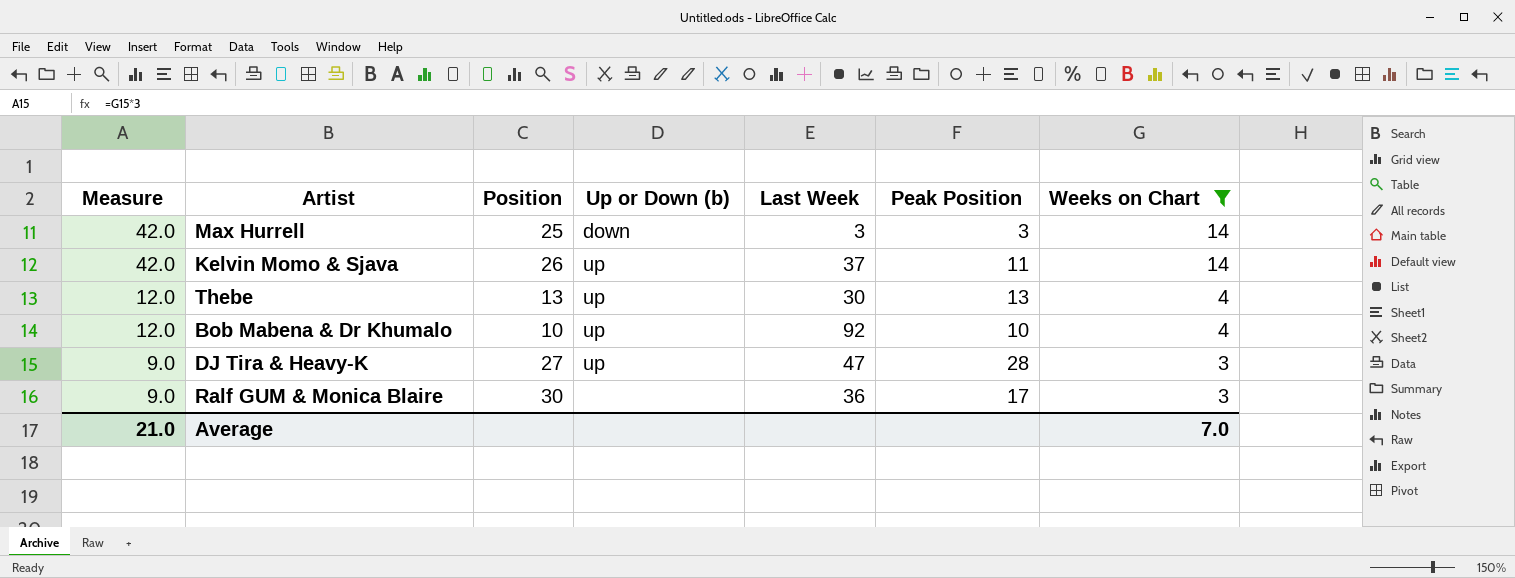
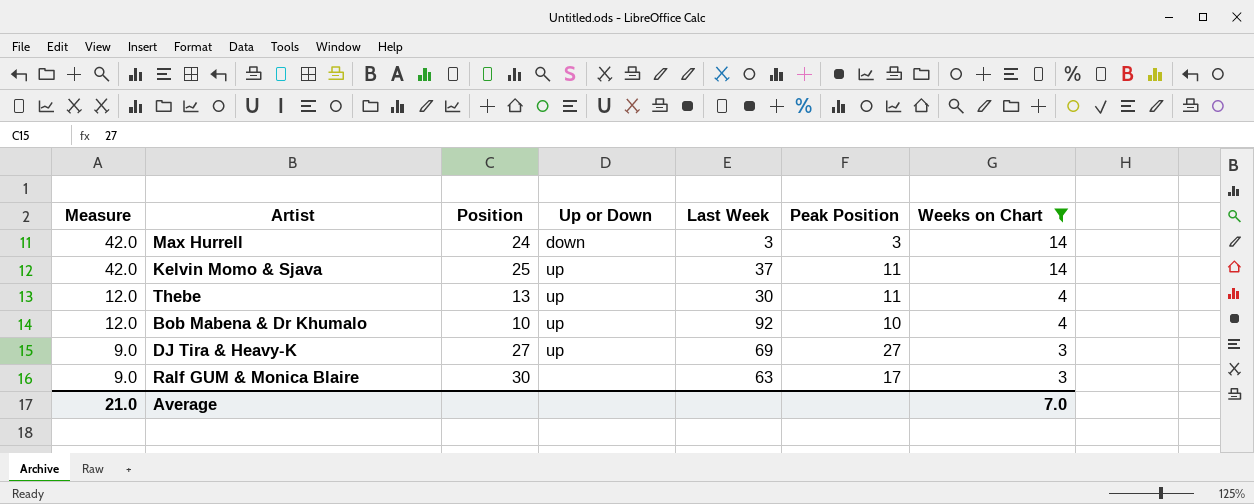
column name: Up or Down (b) -> Up or Down
Max Hurrell | Position: 25 -> 24
Kelvin Momo & Sjava | Position: 26 -> 25
Thebe | Peak Position: 13 -> 11
DJ Tira & Heavy-K | Last Week: 47 -> 69
DJ Tira & Heavy-K | Peak Position: 28 -> 27
Ralf GUM & Monica Blaire | Last Week: 36 -> 63

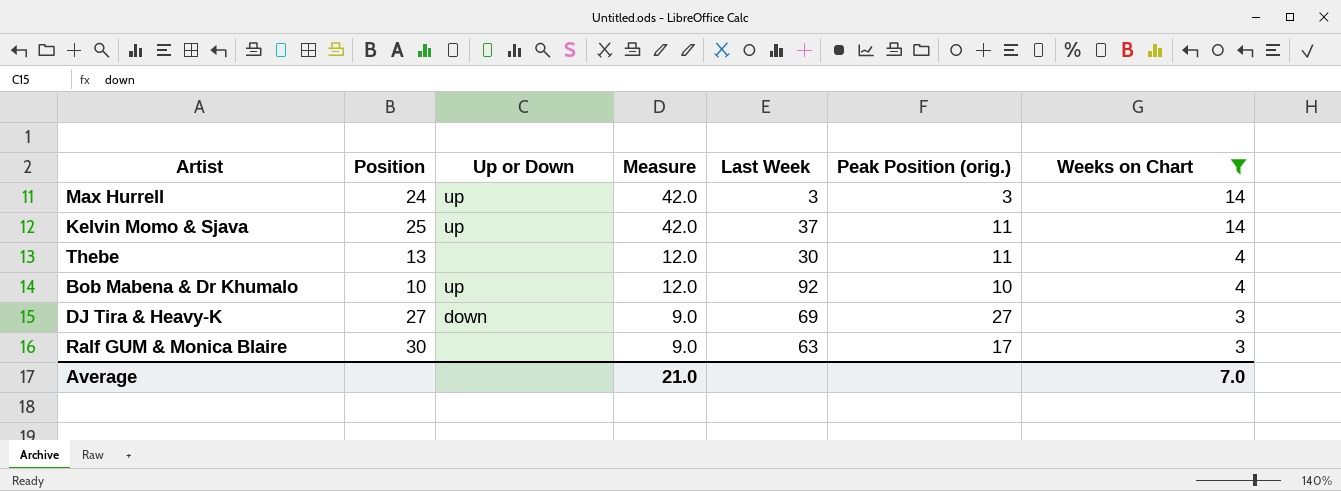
column Measure | position: 1 -> 4
column name: Peak Position -> Peak Position (orig.)
Max Hurrell | Up or Down: down -> up
Thebe | Up or Down: up -> none
DJ Tira & Heavy-K | Up or Down: up -> down

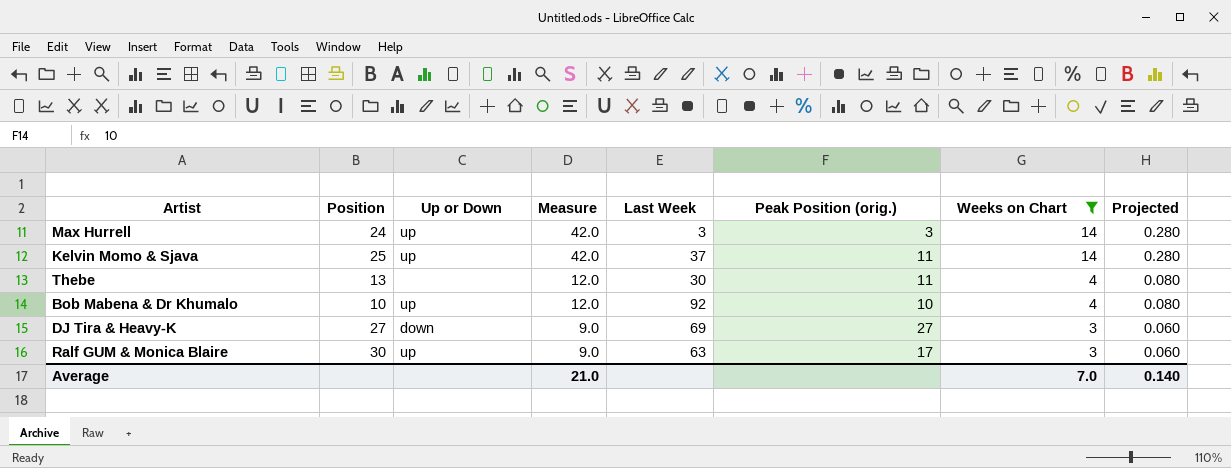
column Projected | formula: none -> [Weeks on Chart] * 0.02
Ralf GUM & Monica Blaire | Up or Down: none -> up

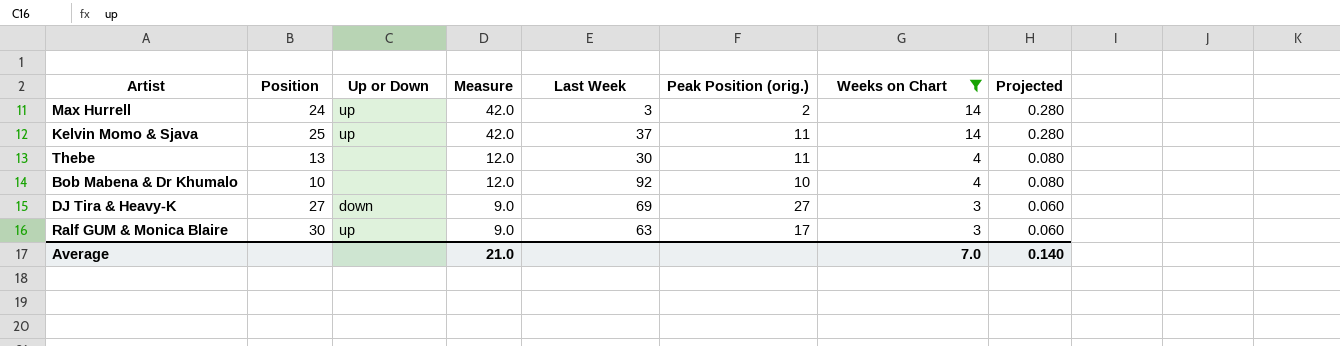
Max Hurrell | Peak Position (orig.): 3 -> 2
Bob Mabena & Dr Khumalo | Up or Down: up -> none

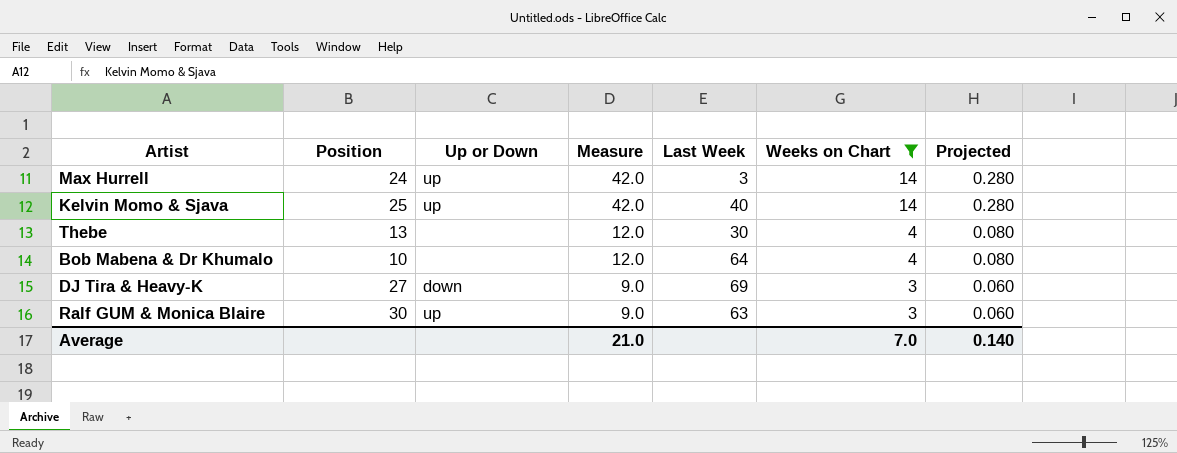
column Peak Position (orig.) | position: 6 -> none
Kelvin Momo & Sjava | Last Week: 37 -> 40
Bob Mabena & Dr Khumalo | Last Week: 92 -> 64

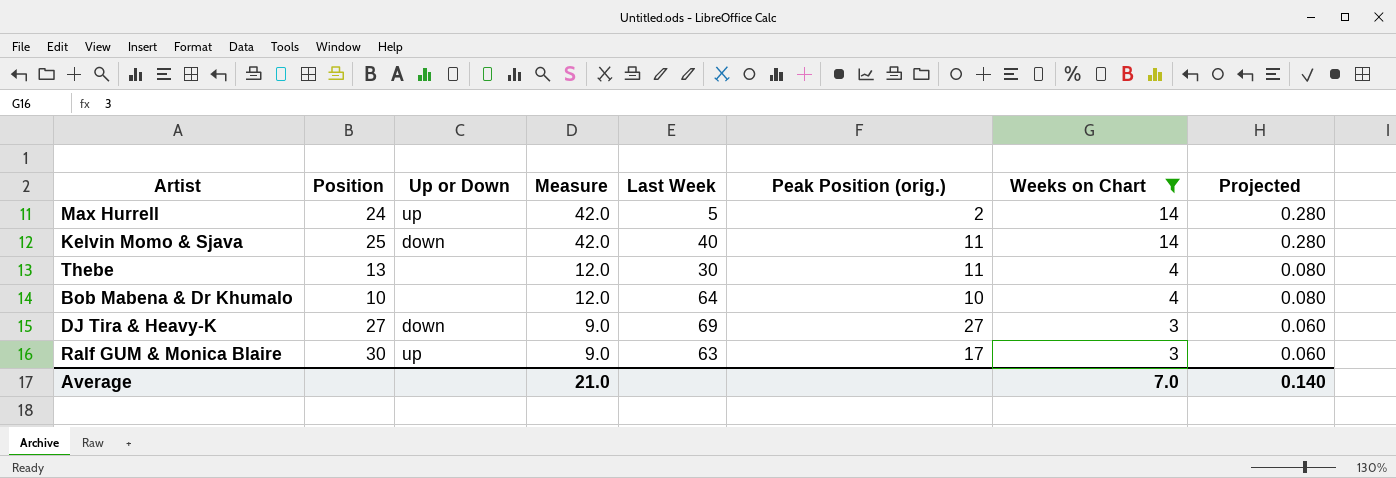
column Peak Position (orig.) | position: none -> 6
Max Hurrell | Last Week: 3 -> 5
Kelvin Momo & Sjava | Up or Down: up -> down

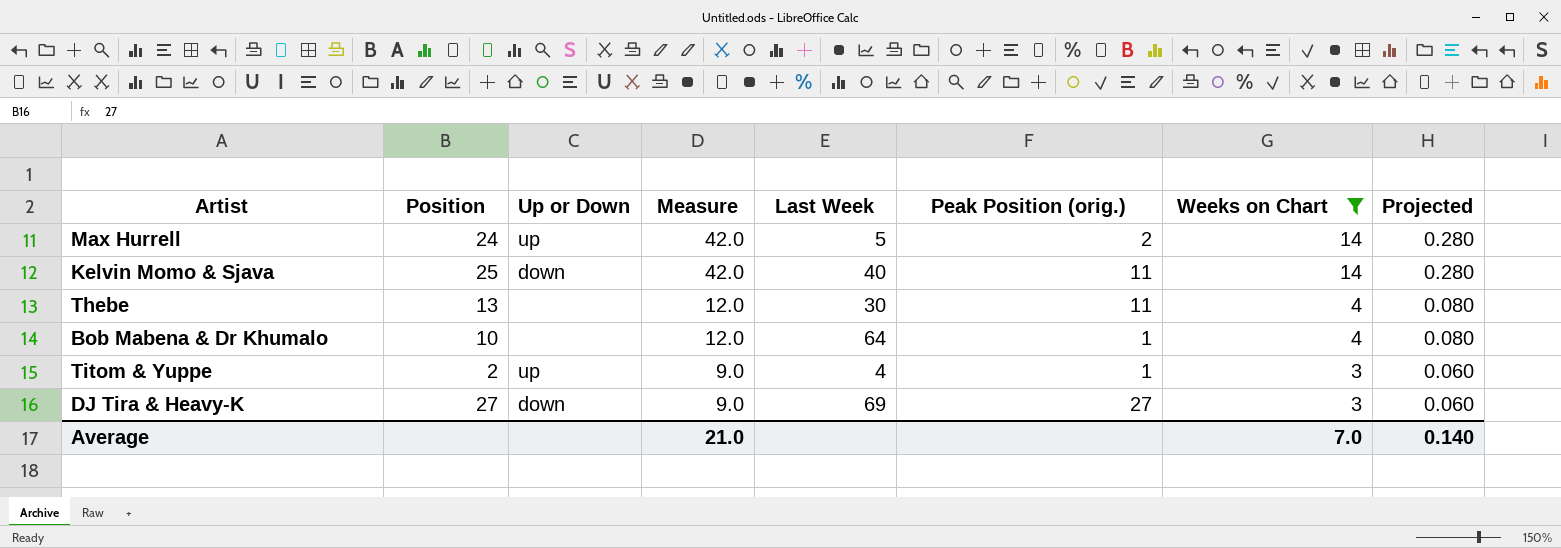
row Ralf GUM & Monica Blaire: 30 | up | 9.0 | 63 | 17 | 3 | 0.060 -> none
Bob Mabena & Dr Khumalo | Peak Position (orig.): 10 -> 1
row Titom & Yuppe: none -> 2 | up | 9.0 | 4 | 1 | 3 | 0.060

